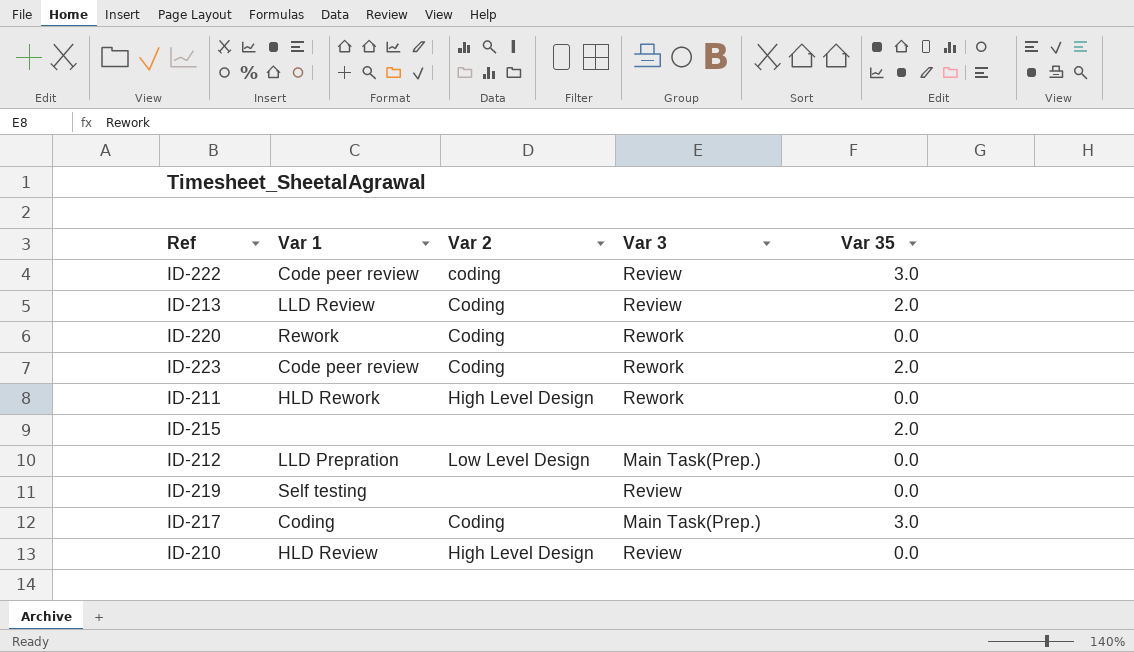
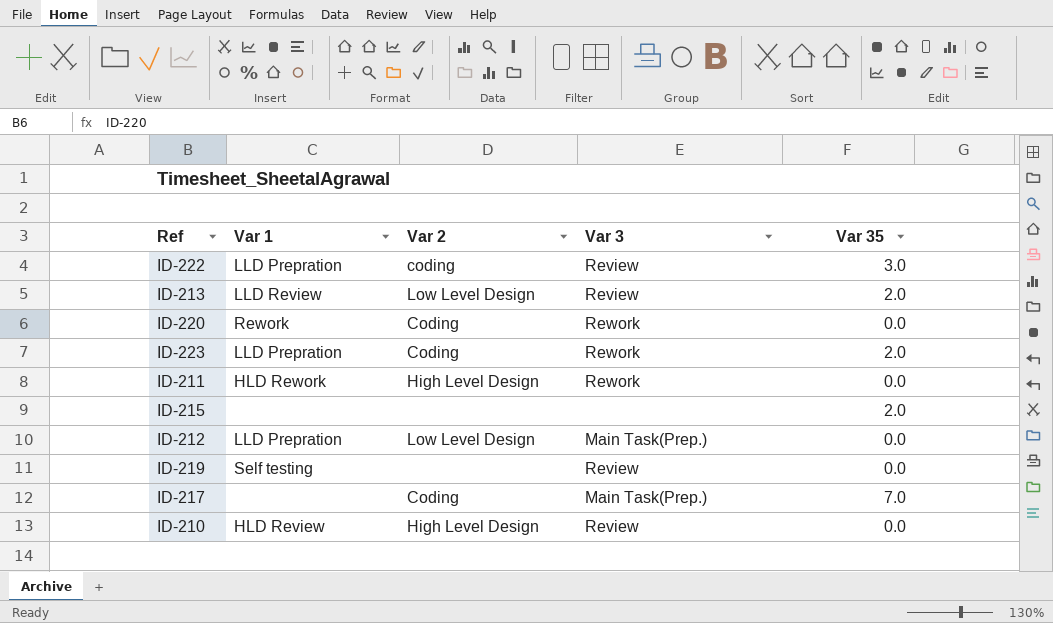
ID-222 | Var 1: Code peer review -> LLD Prepration
ID-213 | Var 2: Coding -> Low Level Design
ID-223 | Var 1: Code peer review -> LLD Prepration
ID-217 | Var 1: Coding -> none
ID-217 | Var 35: 3.0 -> 7.0

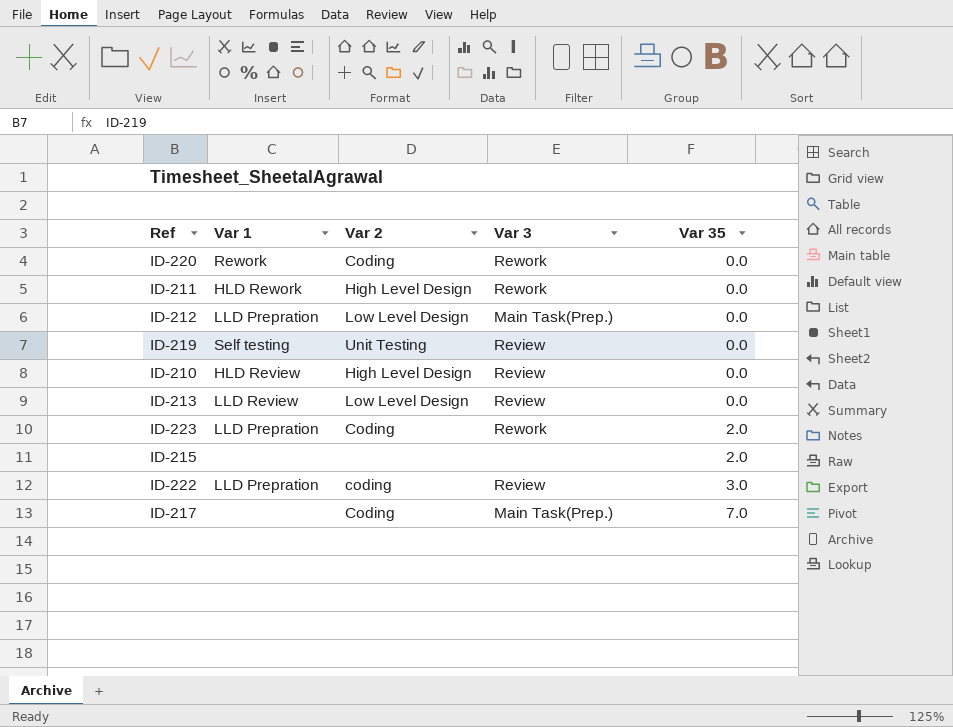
row order: none -> Var 35 ascending
ID-219 | Var 2: none -> Unit Testing
ID-213 | Var 35: 2.0 -> 0.0

